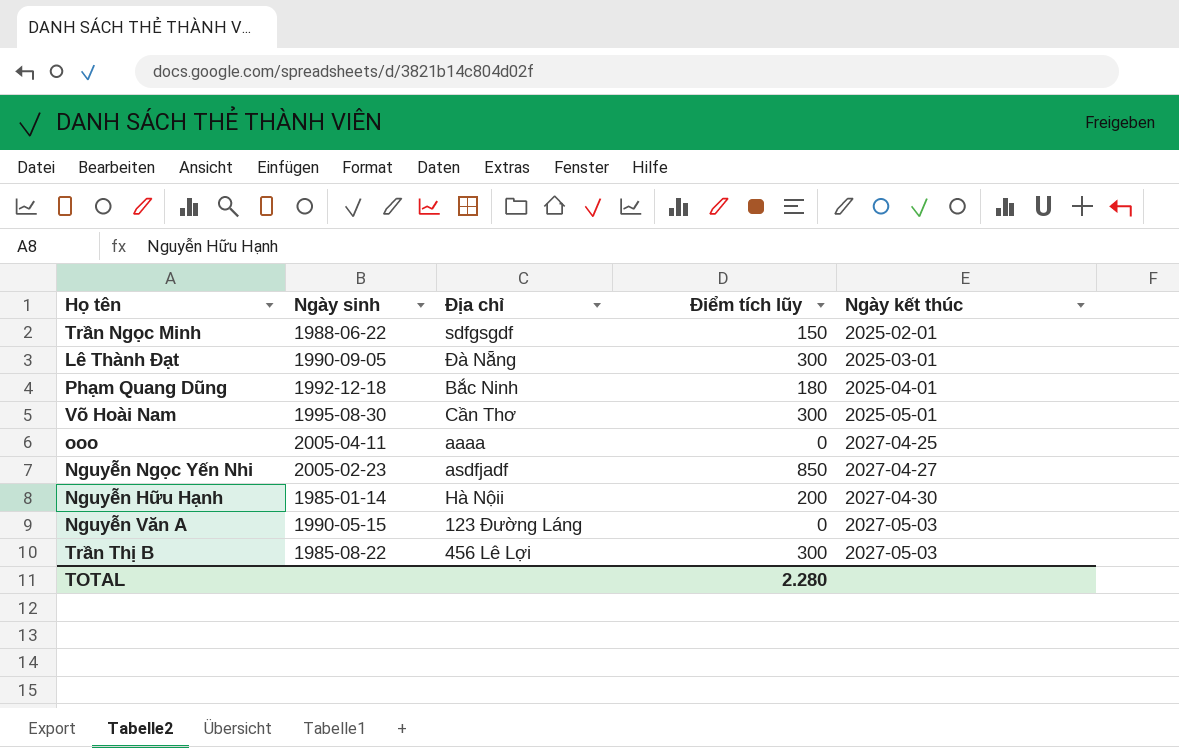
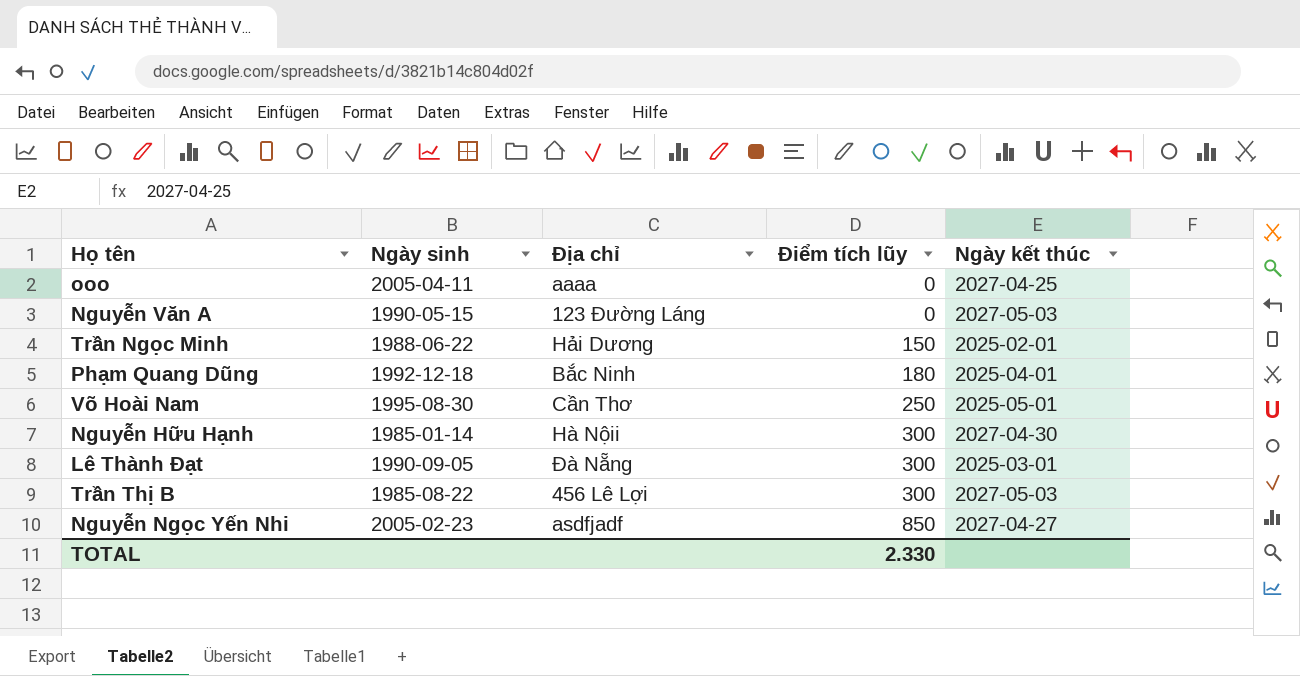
row order: Ngày kết thúc ascending -> Điểm tích lũy ascending
Trần Ngọc Minh | Địa chỉ: sdfgsgdf -> Hải Dương
Võ Hoài Nam | Điểm tích lũy: 300 -> 250
Nguyễn Hữu Hạnh | Điểm tích lũy: 200 -> 300
TOTAL | Điểm tích lũy: 2.280 -> 2.330

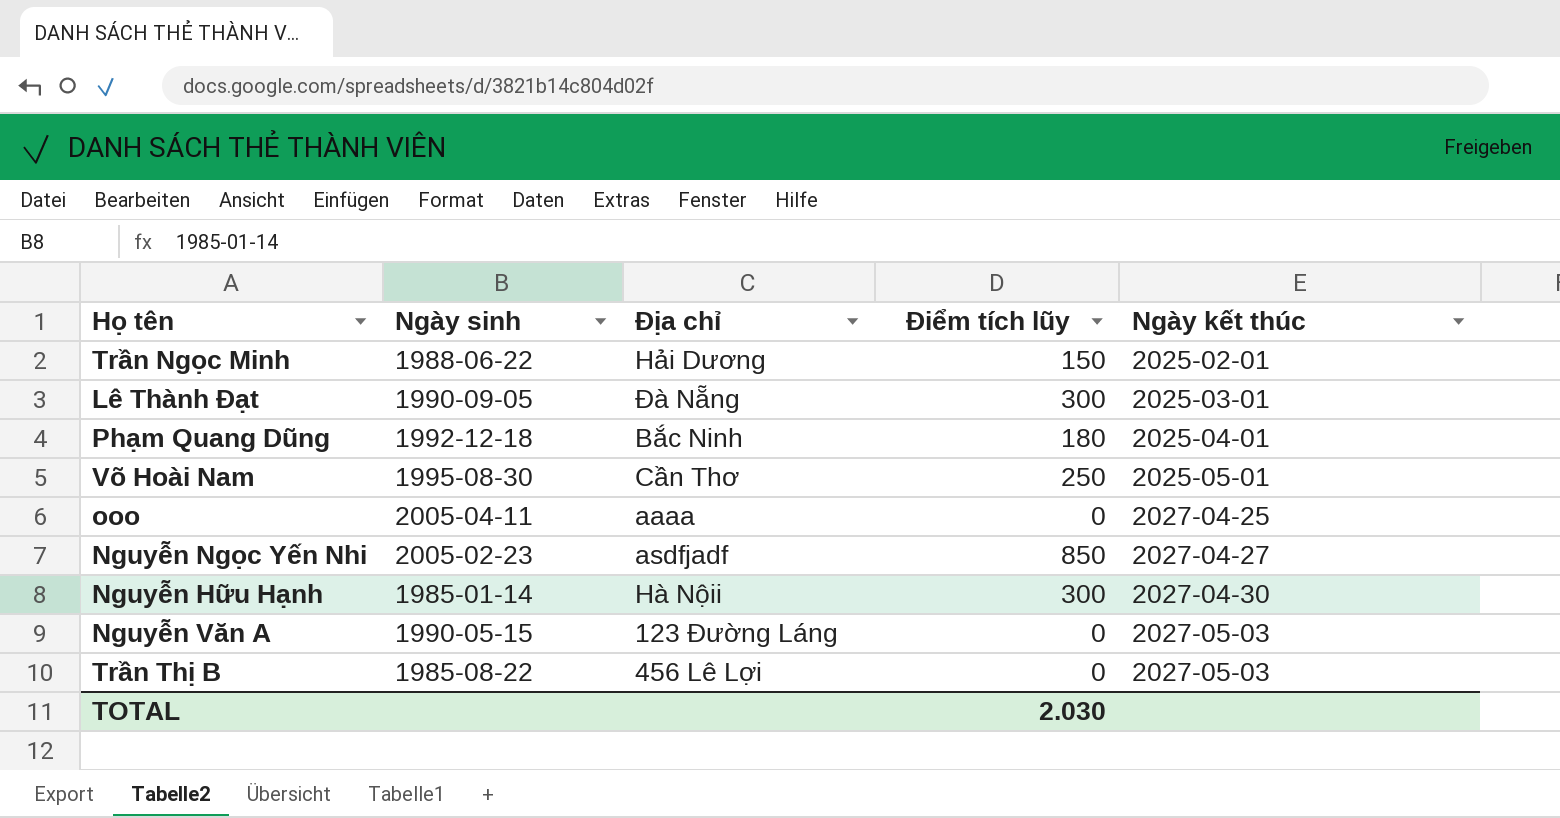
row order: Điểm tích lũy ascending -> Ngày kết thúc ascending
Trần Thị B | Điểm tích lũy: 300 -> 0
TOTAL | Điểm tích lũy: 2.330 -> 2.030

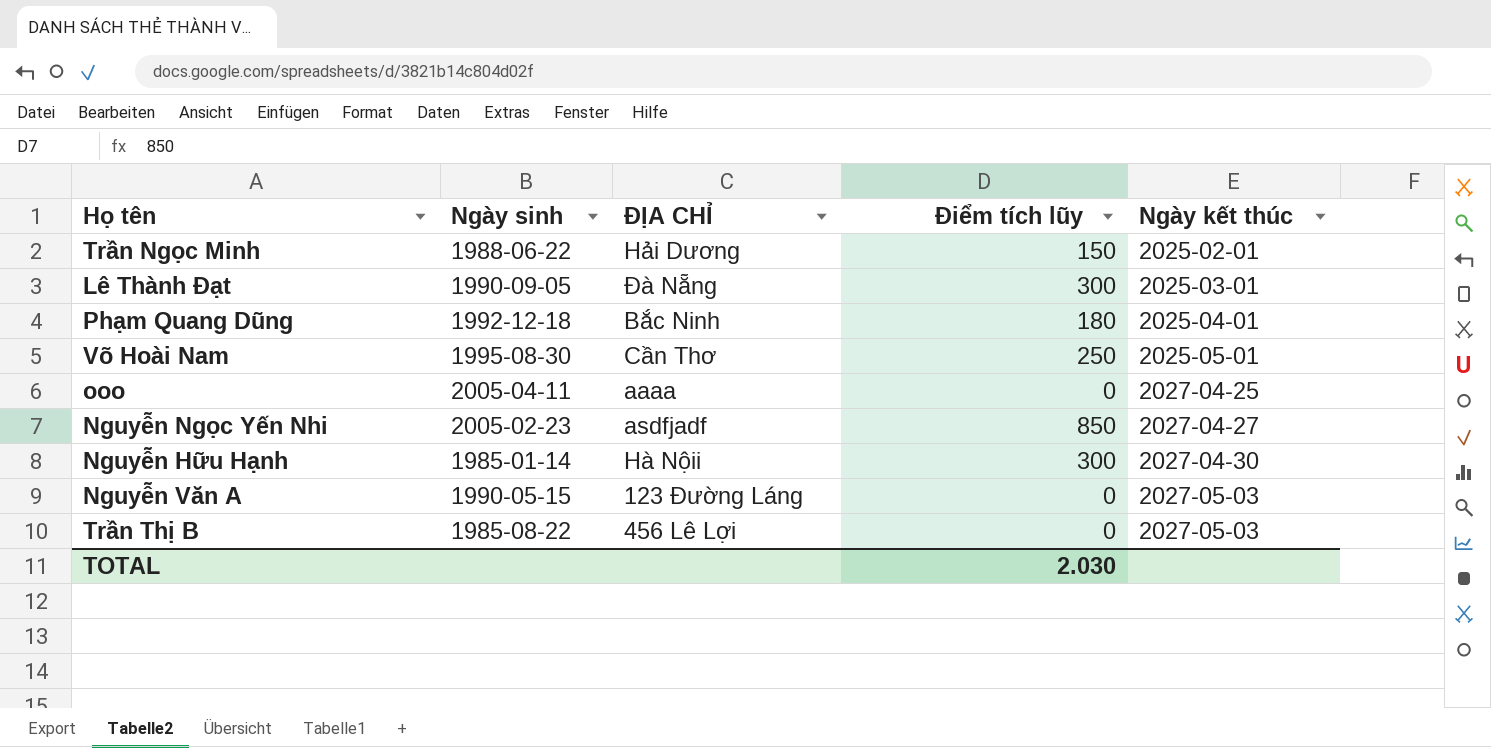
column name: Địa chỉ -> ĐỊA CHỈ

